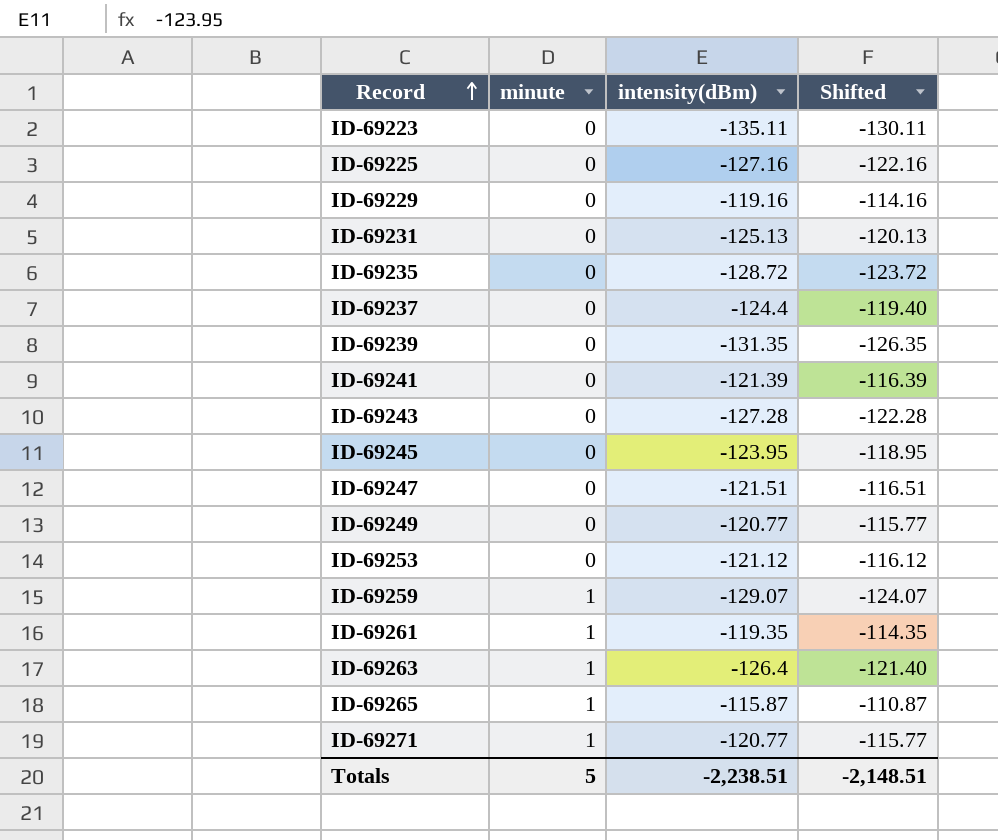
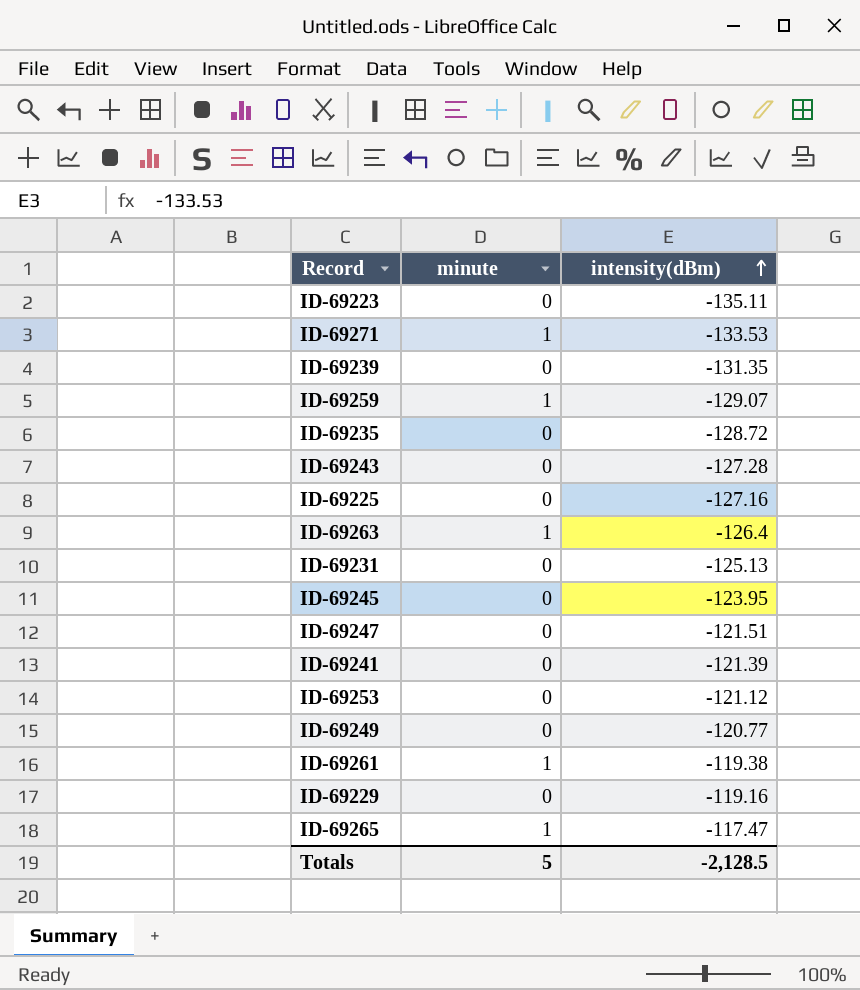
row order: Record ascending -> intensity(dBm) ascending
column Shifted | formula: [intensity(dBm)] + 5 -> none
row ID-69237: 0 | -124.4 | -119.40 -> none
ID-69271 | intensity(dBm): -120.77 -> -133.53
ID-69261 | intensity(dBm): -119.35 -> -119.38
ID-69265 | intensity(dBm): -115.87 -> -117.47
Totals | intensity(dBm): -2,238.51 -> -2,128.5

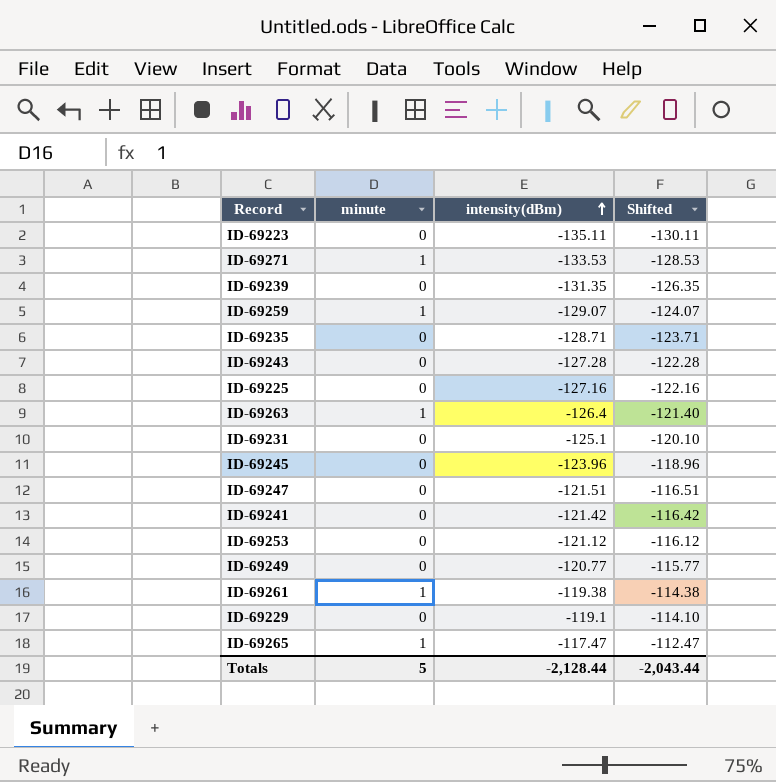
column Shifted | formula: none -> [intensity(dBm)] + 5
ID-69235 | intensity(dBm): -128.72 -> -128.71
ID-69231 | intensity(dBm): -125.13 -> -125.1
ID-69245 | intensity(dBm): -123.95 -> -123.96
ID-69241 | intensity(dBm): -121.39 -> -121.42
ID-69229 | intensity(dBm): -119.16 -> -119.1
Totals | intensity(dBm): -2,128.5 -> -2,128.44

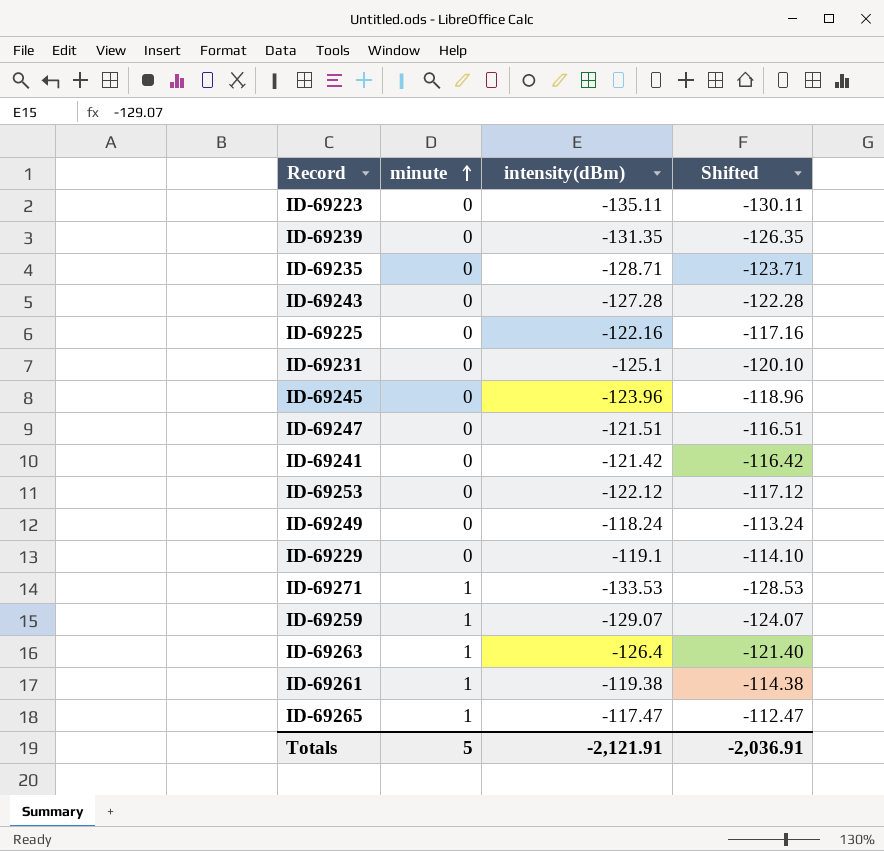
row order: intensity(dBm) ascending -> minute ascending
ID-69225 | intensity(dBm): -127.16 -> -122.16
ID-69225 | Shifted: -122.16 -> -117.16
ID-69253 | intensity(dBm): -121.12 -> -122.12
ID-69253 | Shifted: -116.12 -> -117.12
ID-69249 | intensity(dBm): -120.77 -> -118.24
ID-69249 | Shifted: -115.77 -> -113.24
Totals | intensity(dBm): -2,128.44 -> -2,121.91
Totals | Shifted: -2,043.44 -> -2,036.91

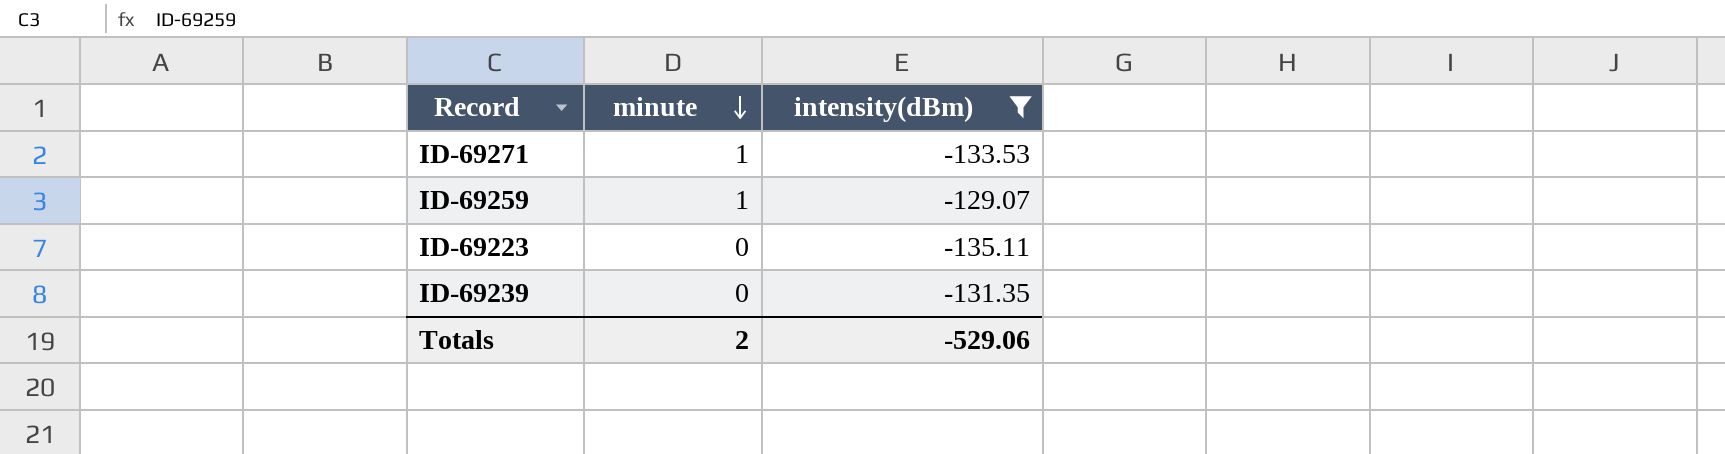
filter: none -> intensity(dBm) <= -129.07
row order: minute ascending -> minute descending
column Shifted | formula: [intensity(dBm)] + 5 -> none
Totals | minute: 5 -> 2
Totals | intensity(dBm): -2,121.91 -> -529.06

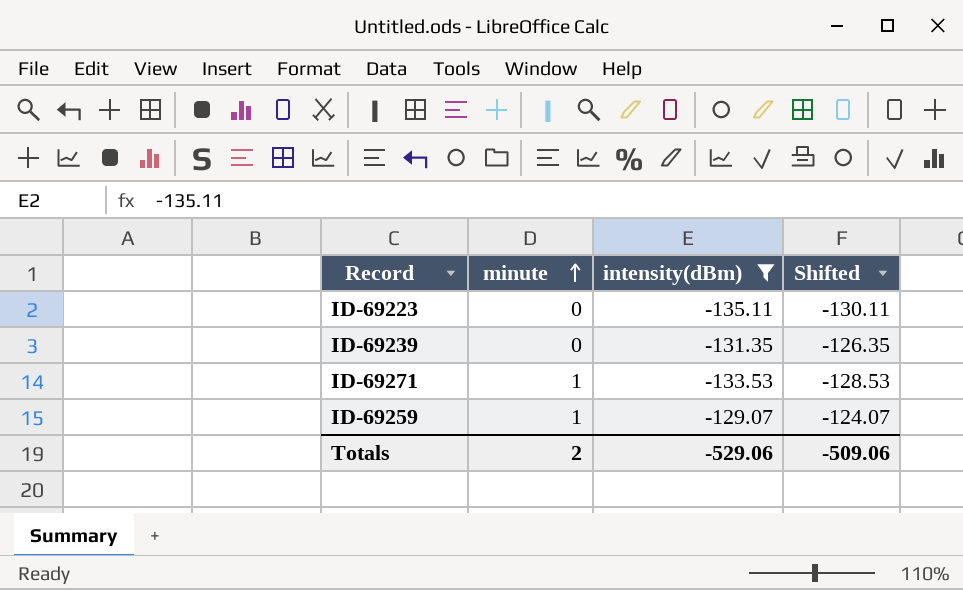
row order: minute descending -> minute ascending
column Shifted | formula: none -> [intensity(dBm)] + 5

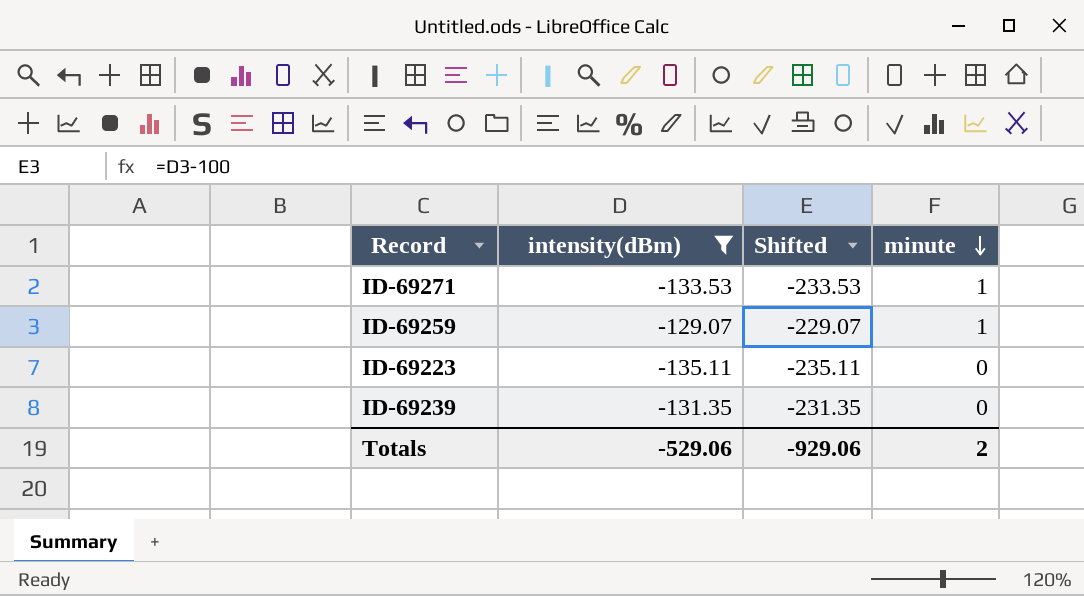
row order: minute ascending -> minute descending
column Shifted | formula: [intensity(dBm)] + 5 -> [intensity(dBm)] - 100
column minute | position: 2 -> 4
Totals | Shifted: -509.06 -> -929.06

